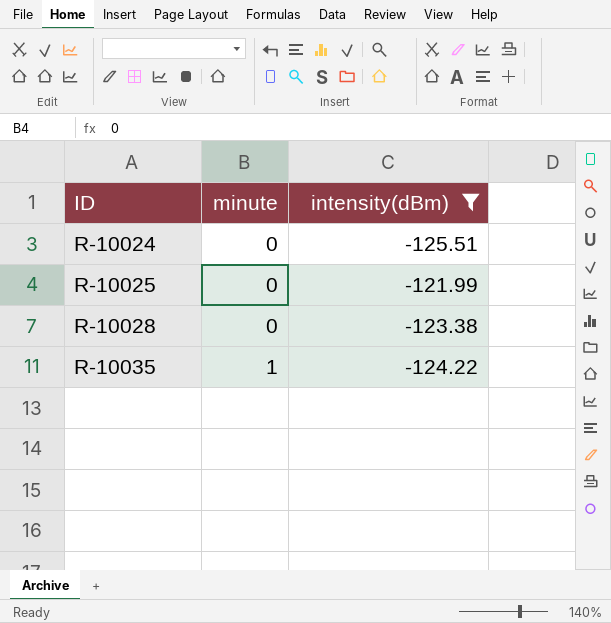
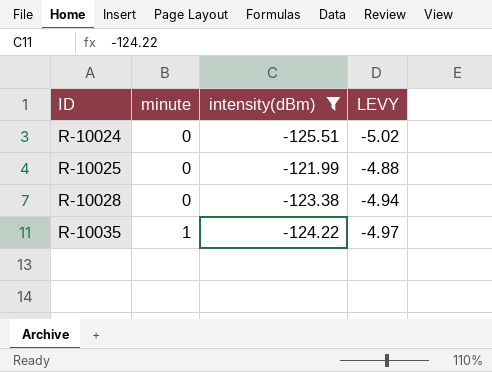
column LEVY | formula: none -> [intensity(dBm)] * 0.04

